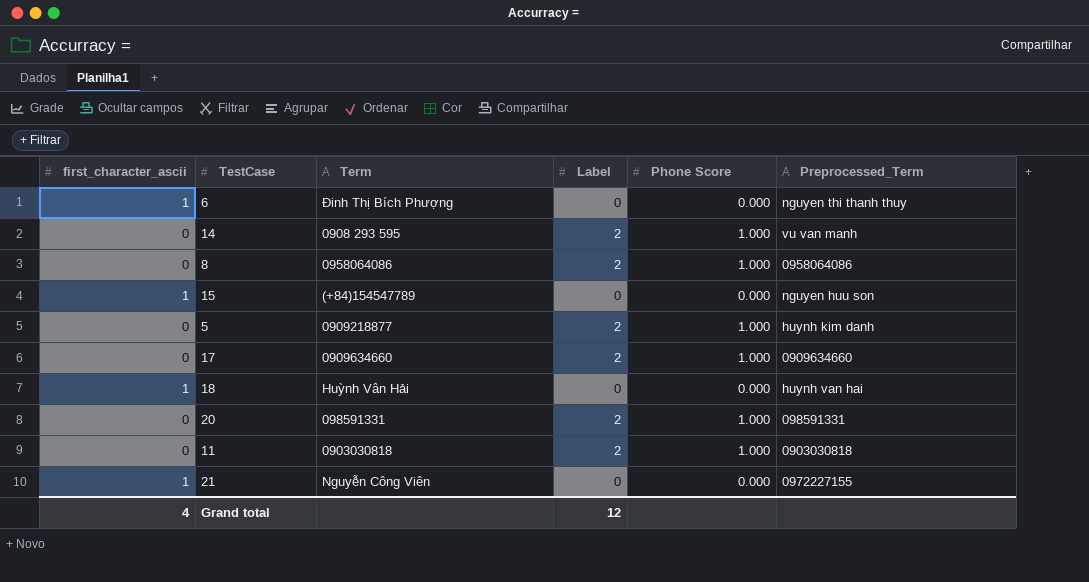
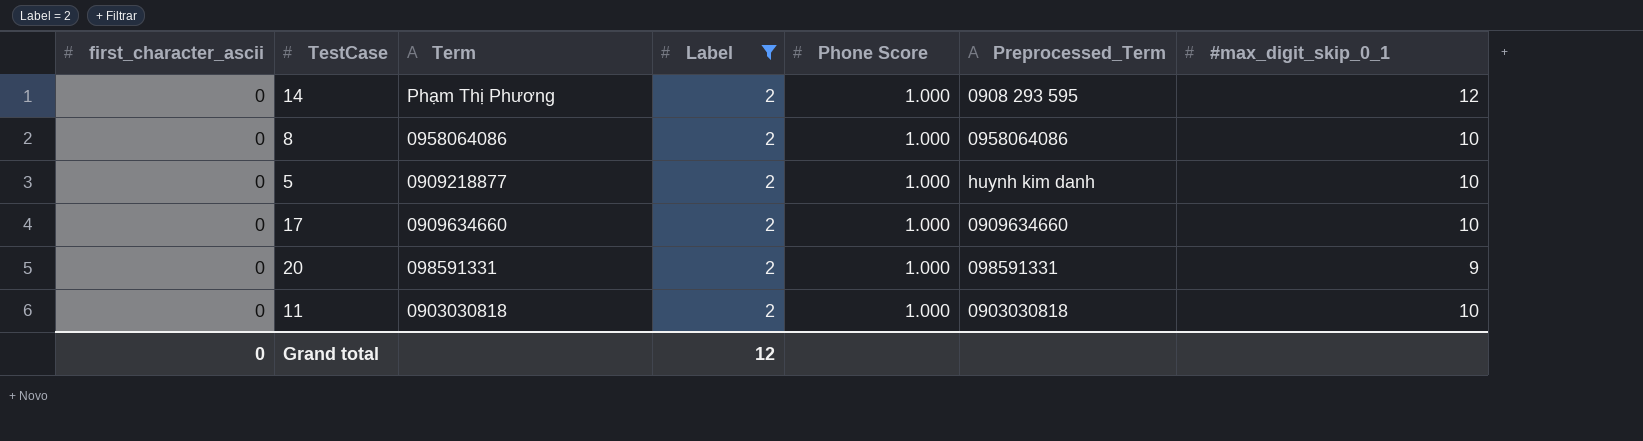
filter: none -> Label = 2
column #max_digit_skip_0_1 | position: none -> 7
14 | Term: 0908 293 595 -> Phạm Thị Phương
14 | Preprocessed_Term: vu van manh -> 0908 293 595
Grand total | first_character_ascii: 4 -> 0

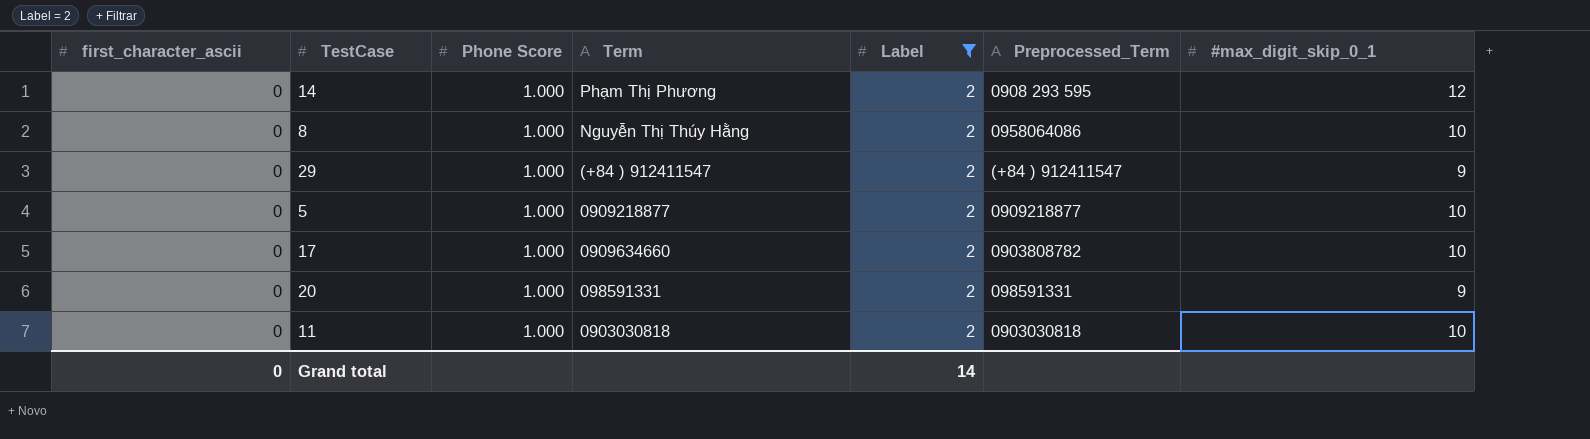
column Phone Score | position: 5 -> 3
8 | Term: 0958064086 -> Nguyễn Thị Thúy Hằng
row 29: none -> 0 | 1.000 | (+84 ) 912411547 | 2 | (+84 ) 912411547 | 9
5 | Preprocessed_Term: huynh kim danh -> 0909218877
17 | Preprocessed_Term: 0909634660 -> 0903808782
Grand total | Label: 12 -> 14

